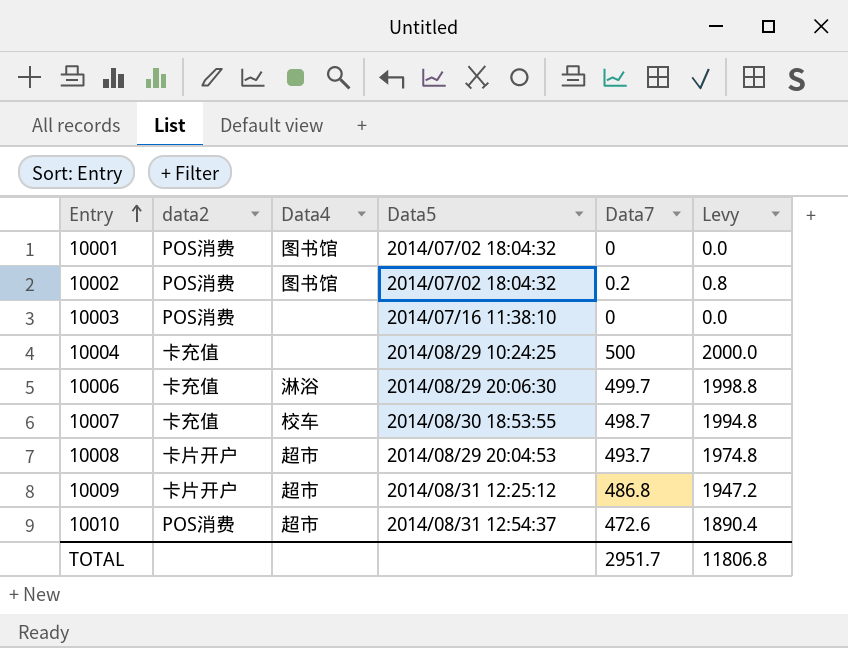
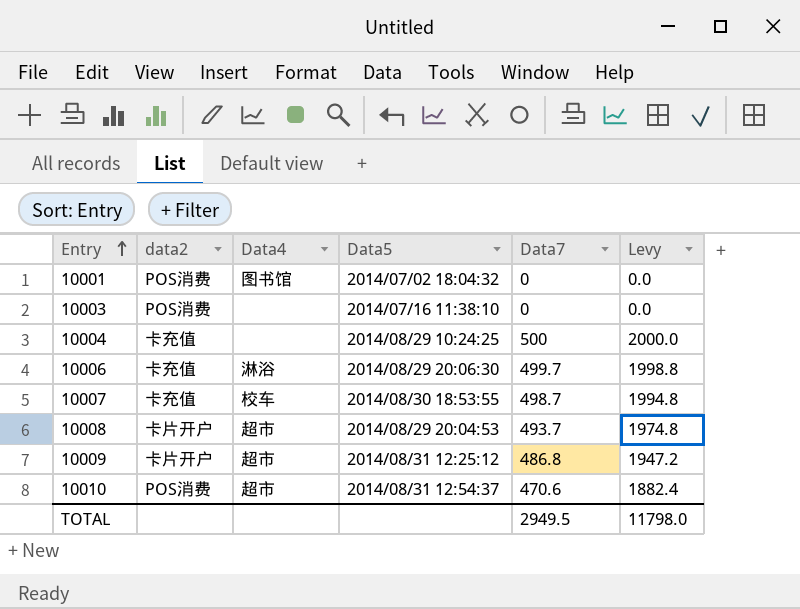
row 10002: POS消费 | 图书馆 | 2014/07/02 18:04:32 | 0.2 | 0.8 -> none
10010 | Data7: 472.6 -> 470.6
10010 | Levy: 1890.4 -> 1882.4
TOTAL | Data7: 2951.7 -> 2949.5
TOTAL | Levy: 11806.8 -> 11798.0

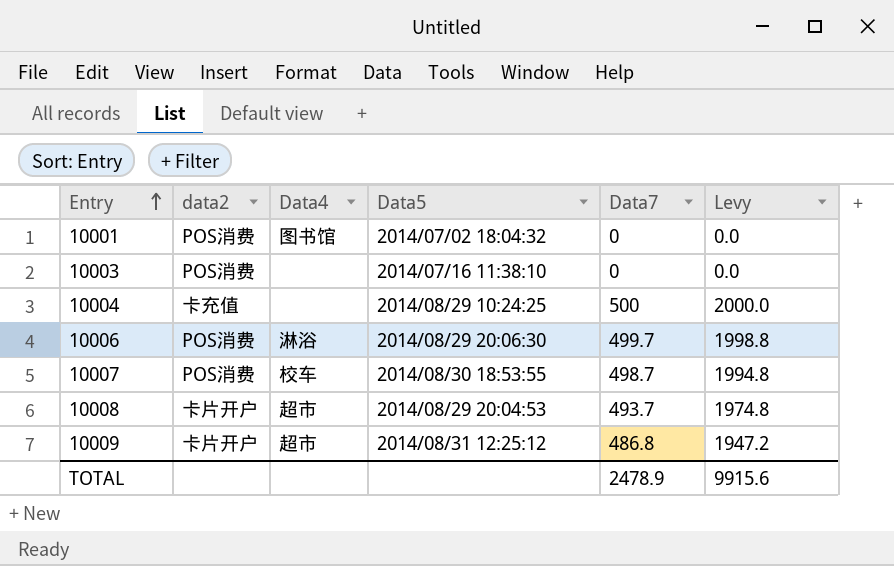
row 10010: POS消费 | 超市 | 2014/08/31 12:54:37 | 470.6 | 1882.4 -> none
10006 | data2: 卡充值 -> POS消费
10007 | data2: 卡充值 -> POS消费
TOTAL | Data7: 2949.5 -> 2478.9
TOTAL | Levy: 11798.0 -> 9915.6

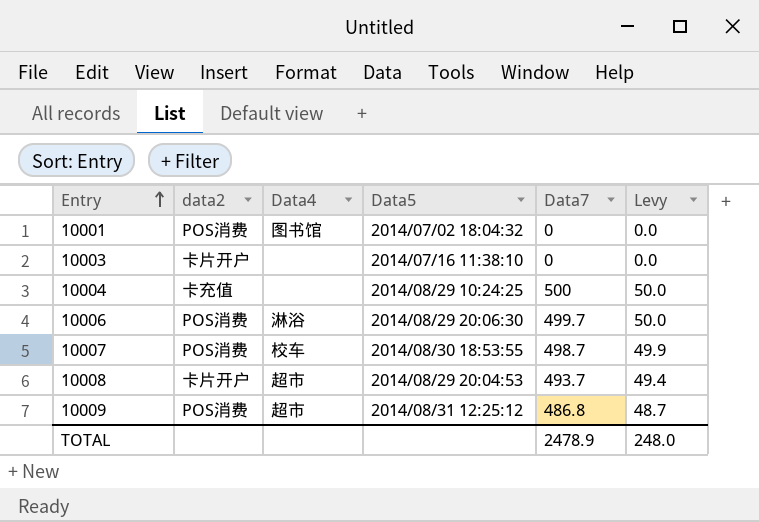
column Levy | formula: [Data7] * 4 -> [Data7] * 0.1
10003 | data2: POS消费 -> 卡片开户
10009 | data2: 卡片开户 -> POS消费
TOTAL | Levy: 9915.6 -> 248.0

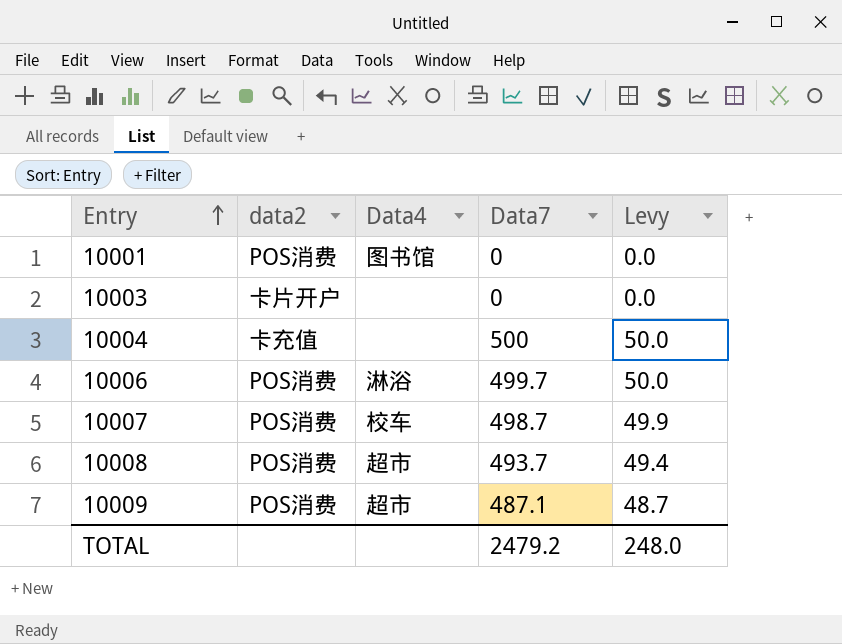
column Data5 | position: 4 -> none
10008 | data2: 卡片开户 -> POS消费
10009 | Data7: 486.8 -> 487.1
TOTAL | Data7: 2478.9 -> 2479.2

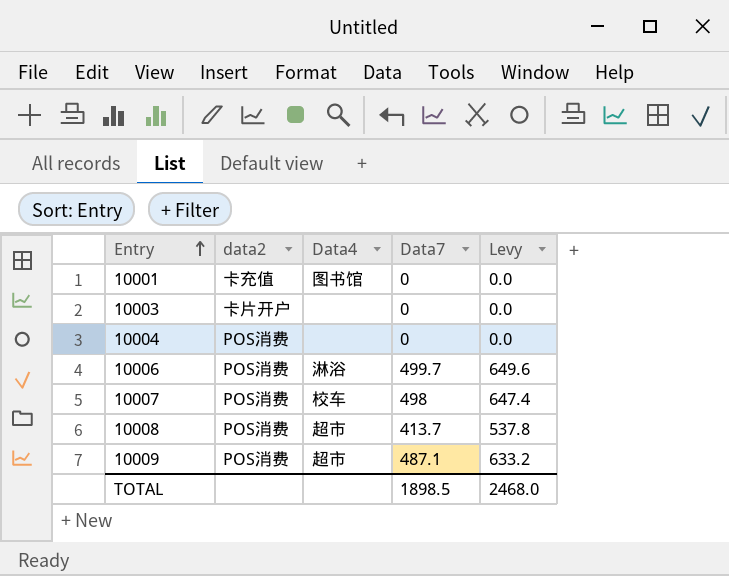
column Levy | formula: [Data7] * 0.1 -> [Data7] * 1.3
10001 | data2: POS消费 -> 卡充值
10004 | data2: 卡充值 -> POS消费
10004 | Data7: 500 -> 0
10007 | Data7: 498.7 -> 498
10008 | Data7: 493.7 -> 413.7
TOTAL | Data7: 2479.2 -> 1898.5
TOTAL | Levy: 248.0 -> 2468.0

